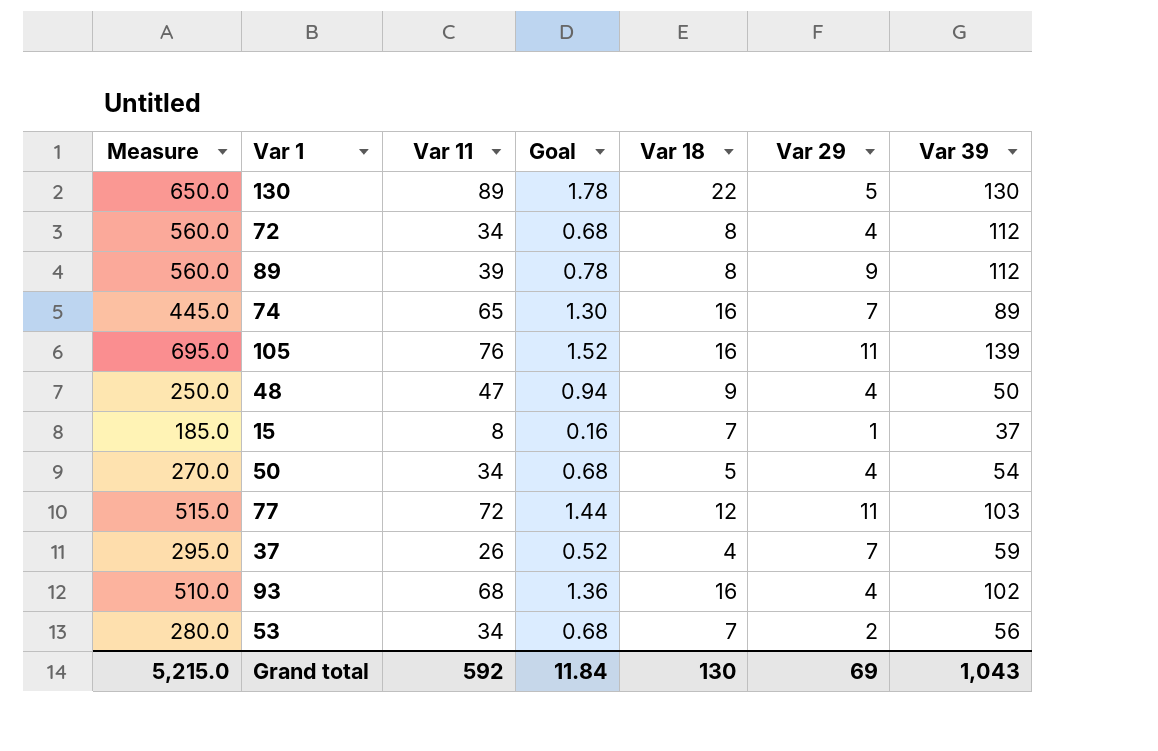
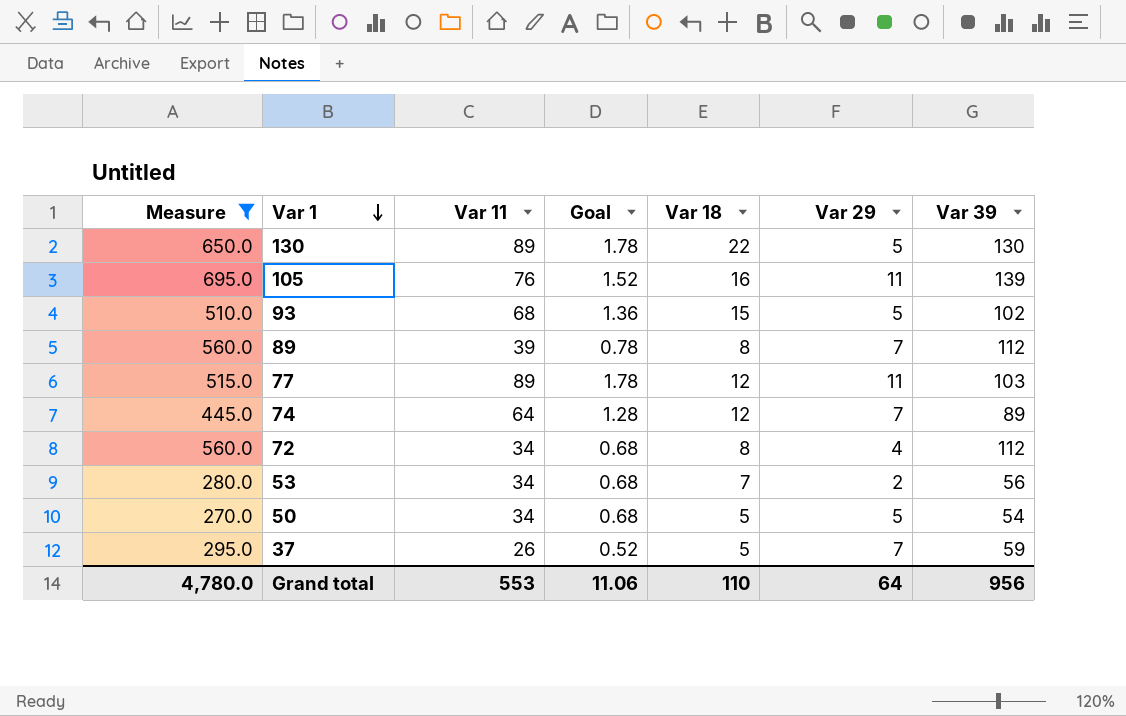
filter: none -> Measure >= 270.0
row order: none -> Var 1 descending
93 | Var 18: 16 -> 15
93 | Var 29: 4 -> 5
89 | Var 29: 9 -> 7
77 | Var 11: 72 -> 89
77 | Goal: 1.44 -> 1.78
74 | Var 11: 65 -> 64
74 | Goal: 1.30 -> 1.28
74 | Var 18: 16 -> 12
50 | Var 29: 4 -> 5
37 | Var 18: 4 -> 5
Grand total | Measure: 5,215.0 -> 4,780.0
Grand total | Var 11: 592 -> 553
Grand total | Goal: 11.84 -> 11.06
Grand total | Var 18: 130 -> 110
Grand total | Var 29: 69 -> 64
Grand total | Var 39: 1,043 -> 956

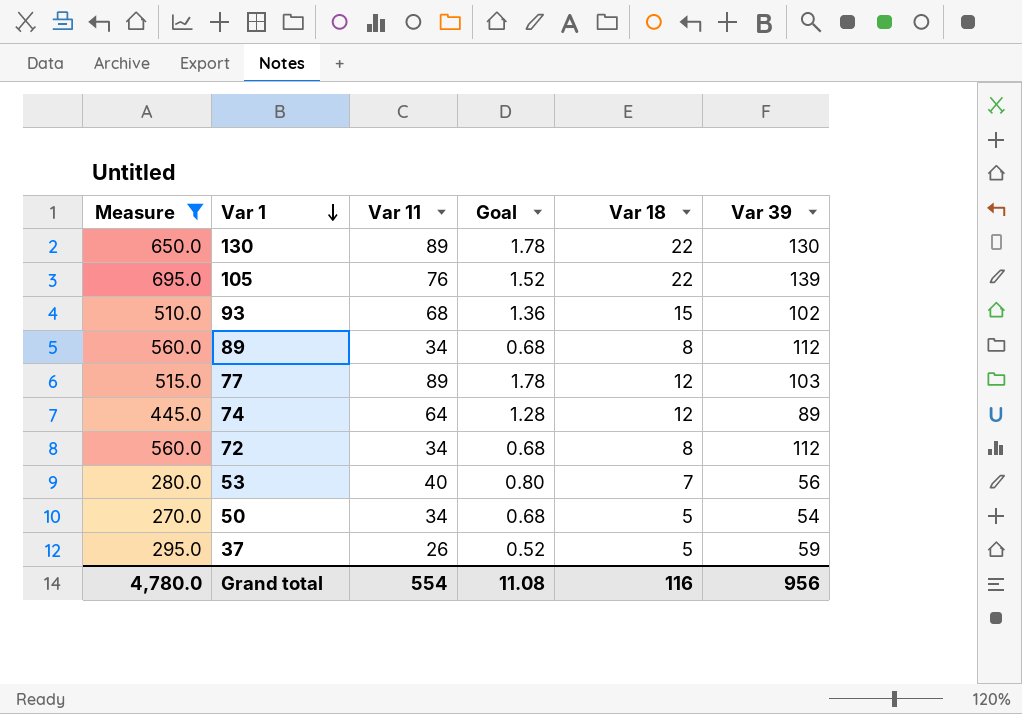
column Var 29 | position: 6 -> none
105 | Var 18: 16 -> 22
89 | Var 11: 39 -> 34
89 | Goal: 0.78 -> 0.68
53 | Var 11: 34 -> 40
53 | Goal: 0.68 -> 0.80
Grand total | Var 11: 553 -> 554
Grand total | Goal: 11.06 -> 11.08
Grand total | Var 18: 110 -> 116

